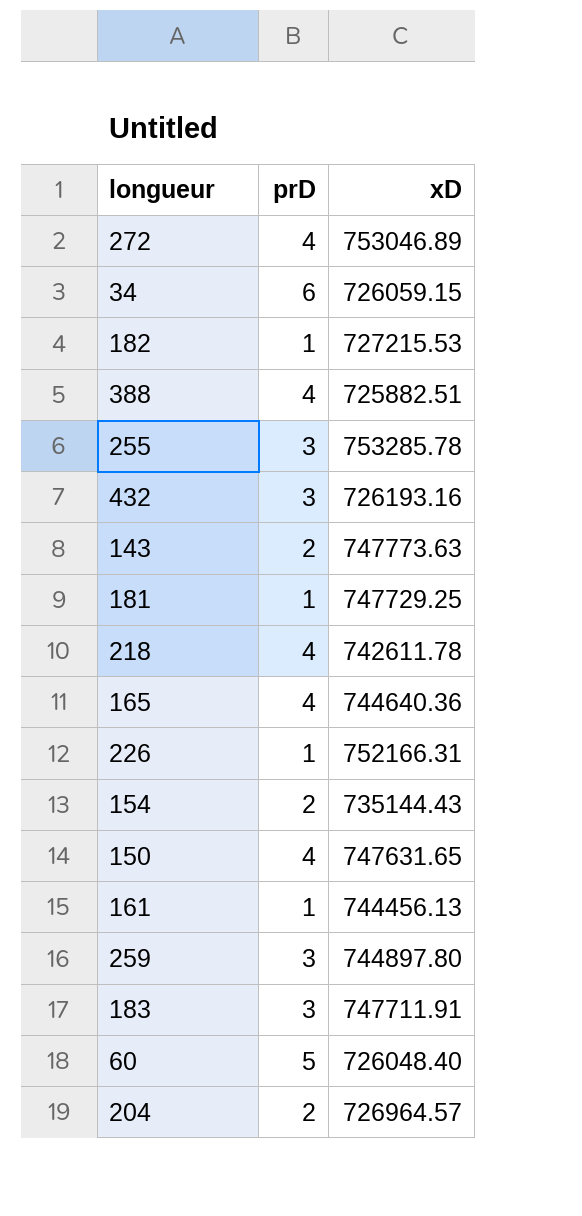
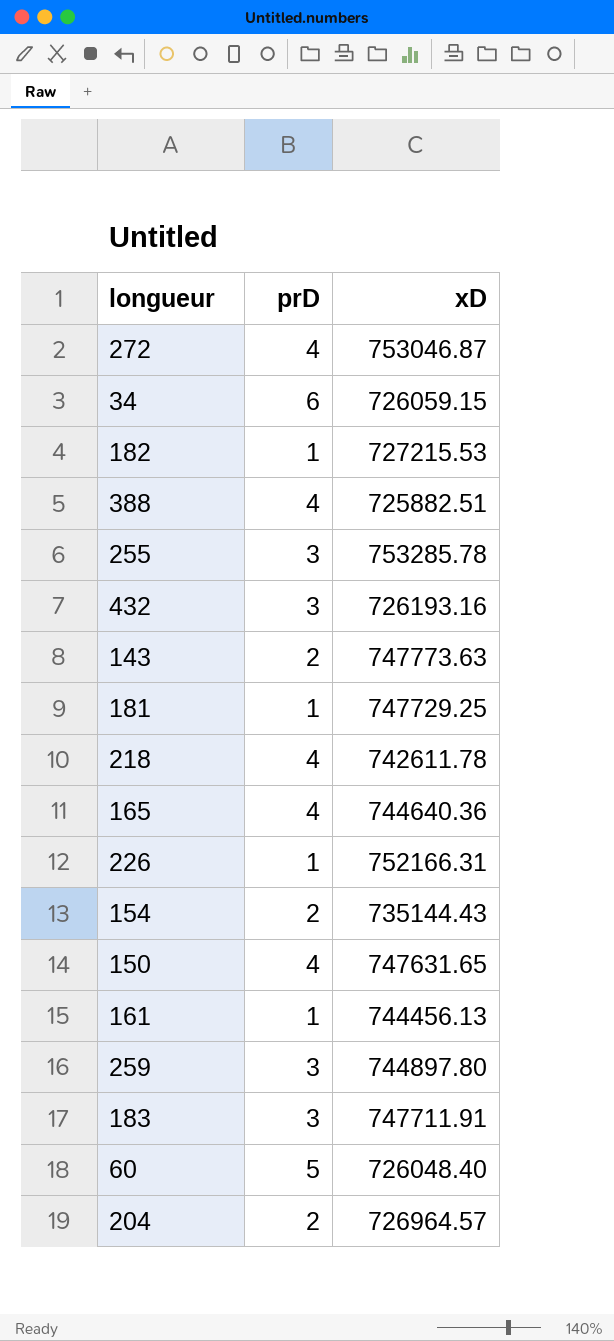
272 | xD: 753046.89 -> 753046.87

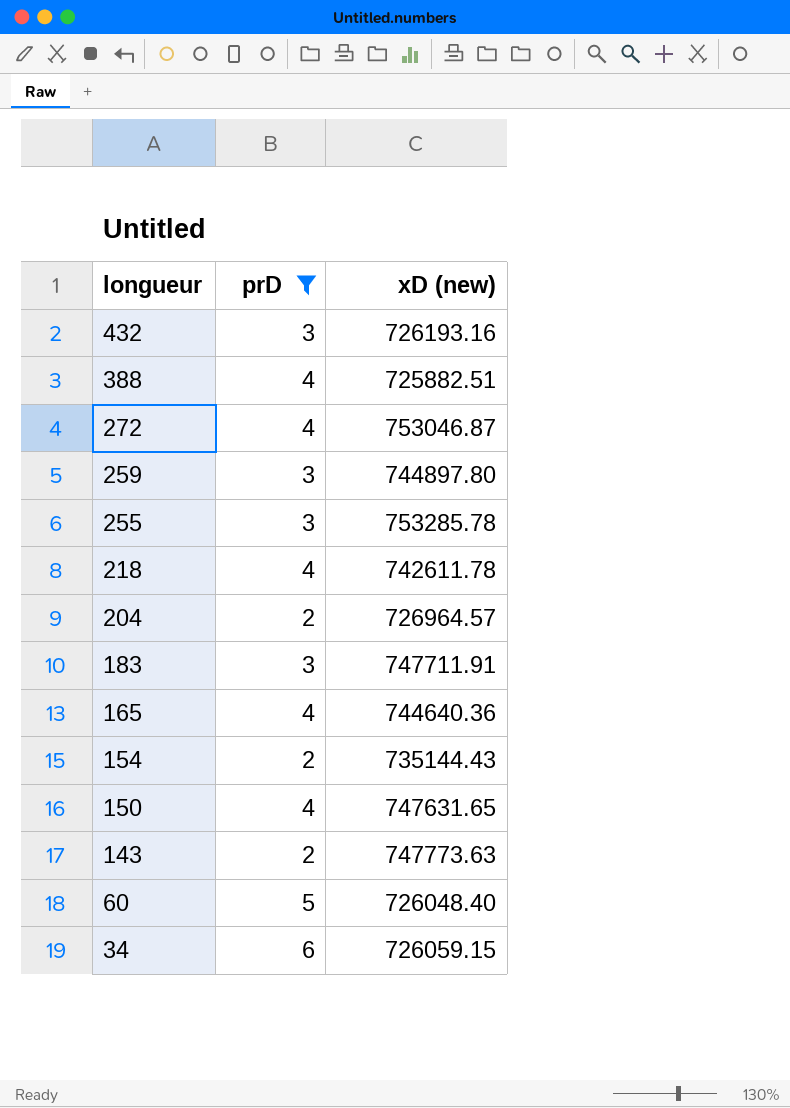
filter: none -> prD != 1
row order: none -> longueur descending
column name: xD -> xD (new)

